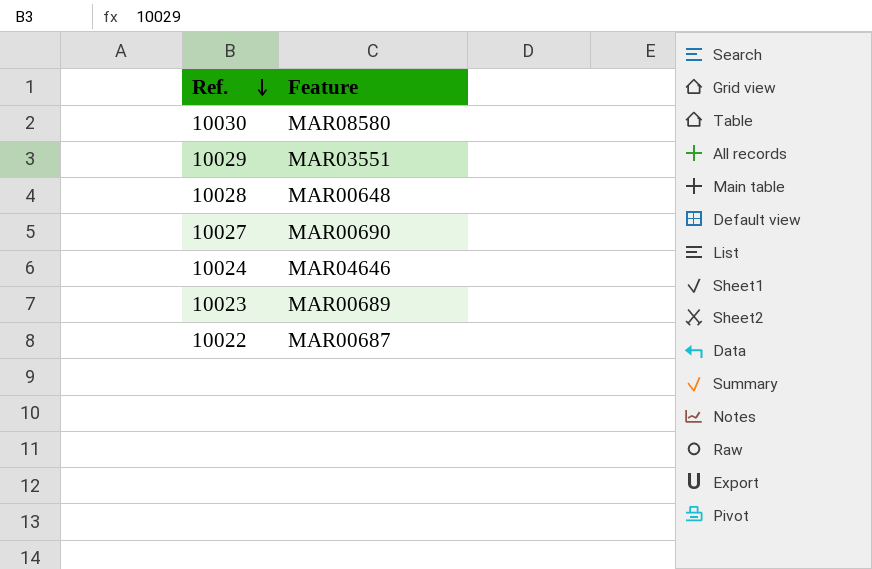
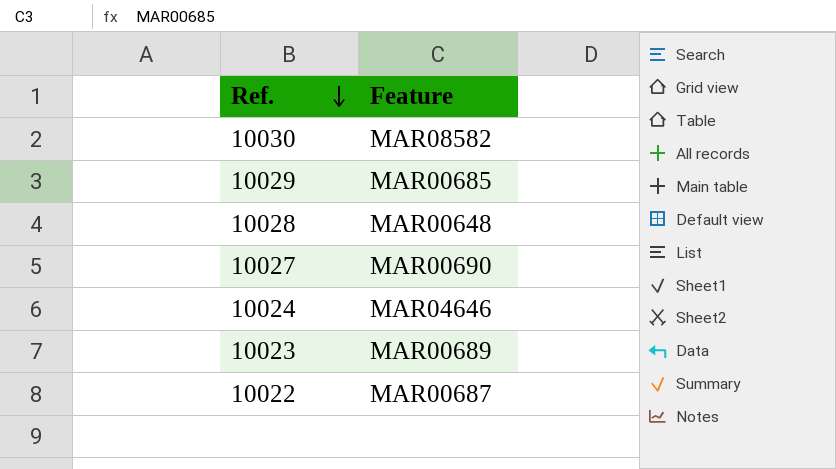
10030 | Feature: MAR08580 -> MAR08582
10029 | Feature: MAR03551 -> MAR00685

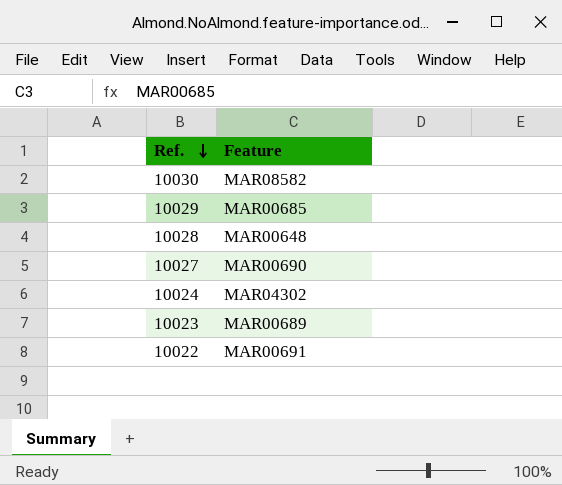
10024 | Feature: MAR04646 -> MAR04302
10022 | Feature: MAR00687 -> MAR00691

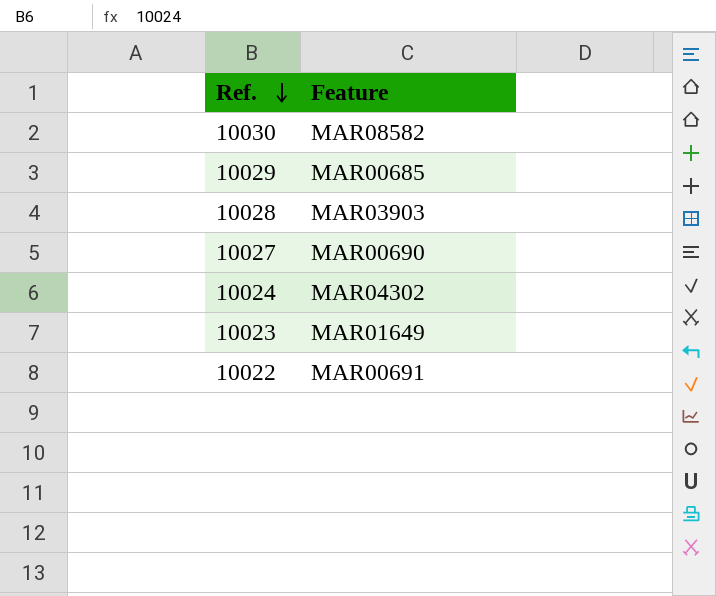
10028 | Feature: MAR00648 -> MAR03903
10023 | Feature: MAR00689 -> MAR01649

